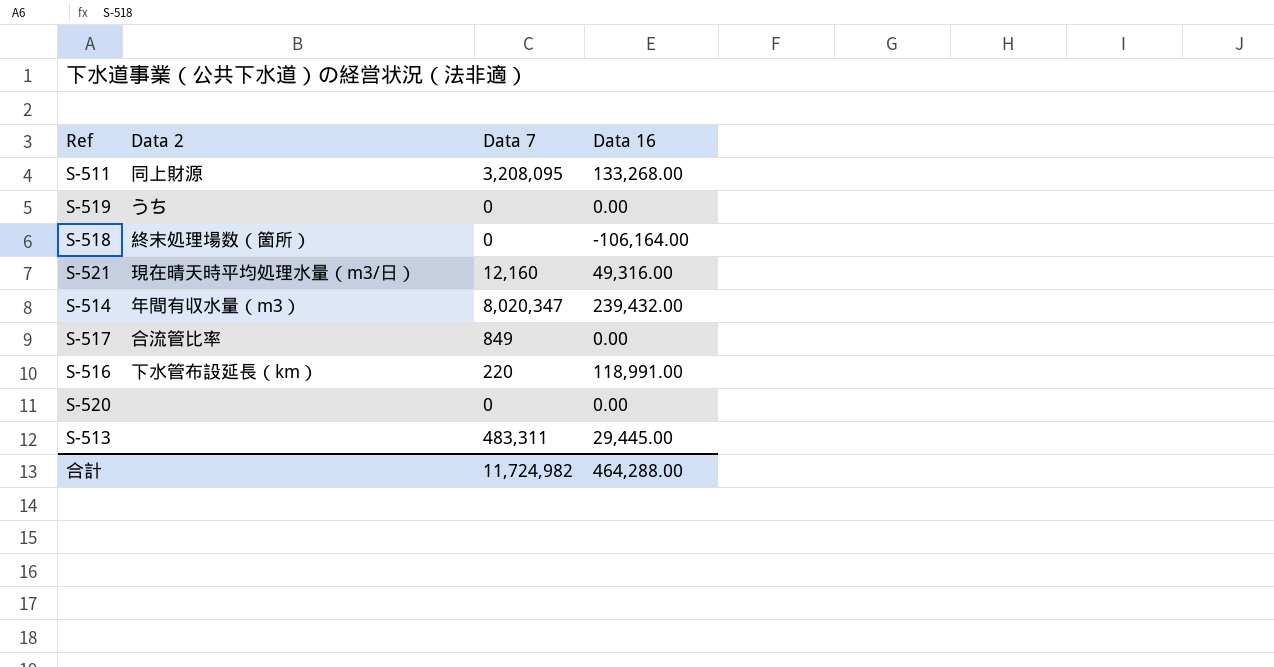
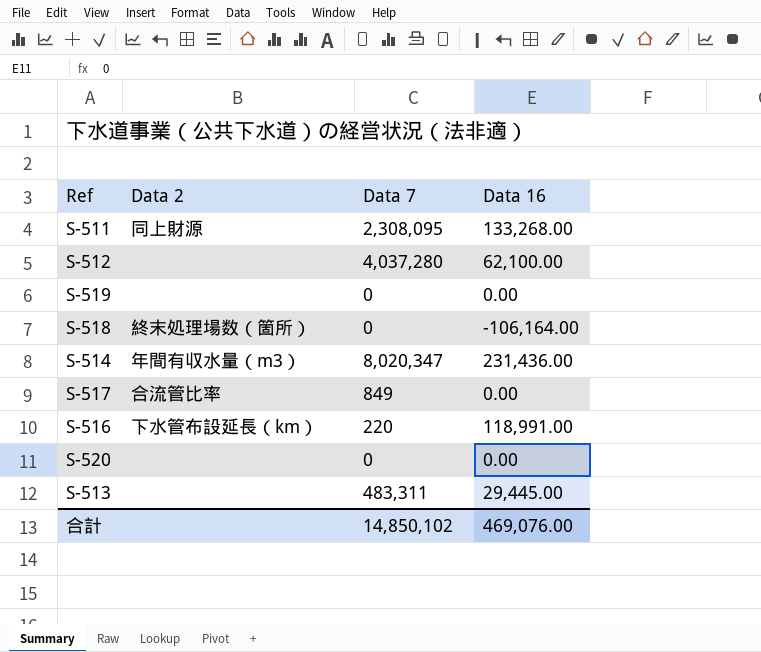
row S-521: 現在晴天時平均処理水量（m3/日） | 12,160 | 49,316.00 -> none
S-511 | Data 7: 3,208,095 -> 2,308,095
row S-512: none -> none | 4,037,280 | 62,100.00
S-519 | Data 2: うち -> none
S-514 | Data 16: 239,432.00 -> 231,436.00
合計 | Data 7: 11,724,982 -> 14,850,102
合計 | Data 16: 464,288.00 -> 469,076.00

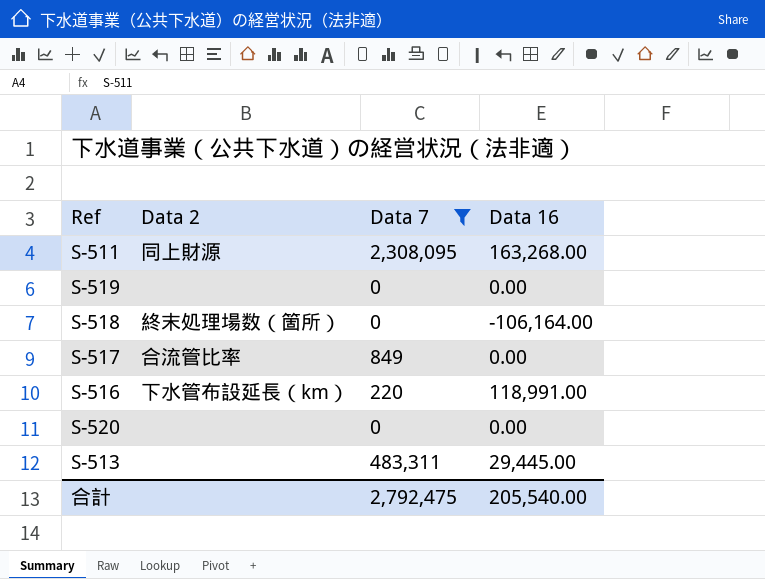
filter: none -> Data 7 <= 2,308,095
S-511 | Data 16: 133,268.00 -> 163,268.00
合計 | Data 7: 14,850,102 -> 2,792,475
合計 | Data 16: 469,076.00 -> 205,540.00

